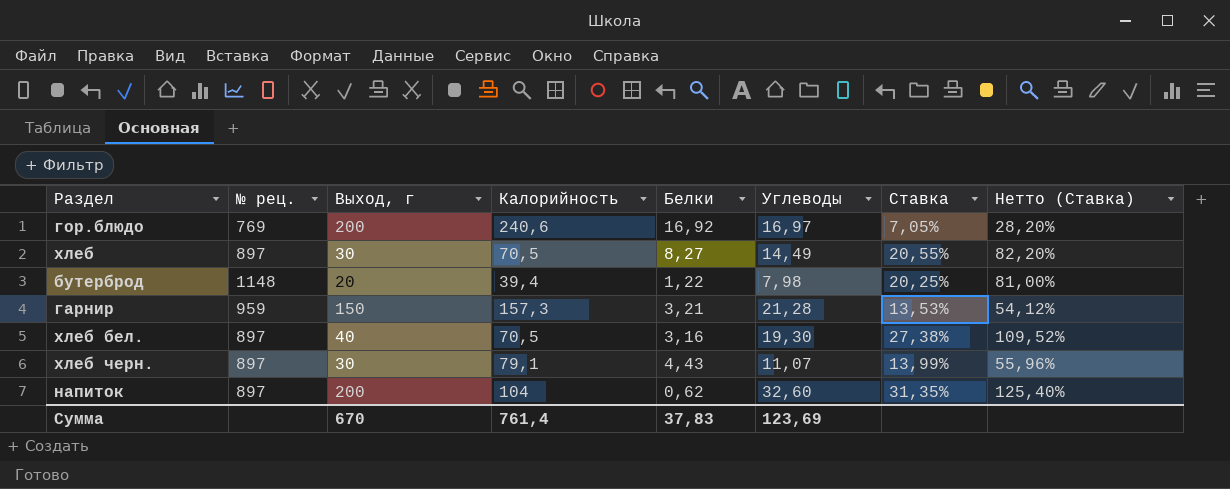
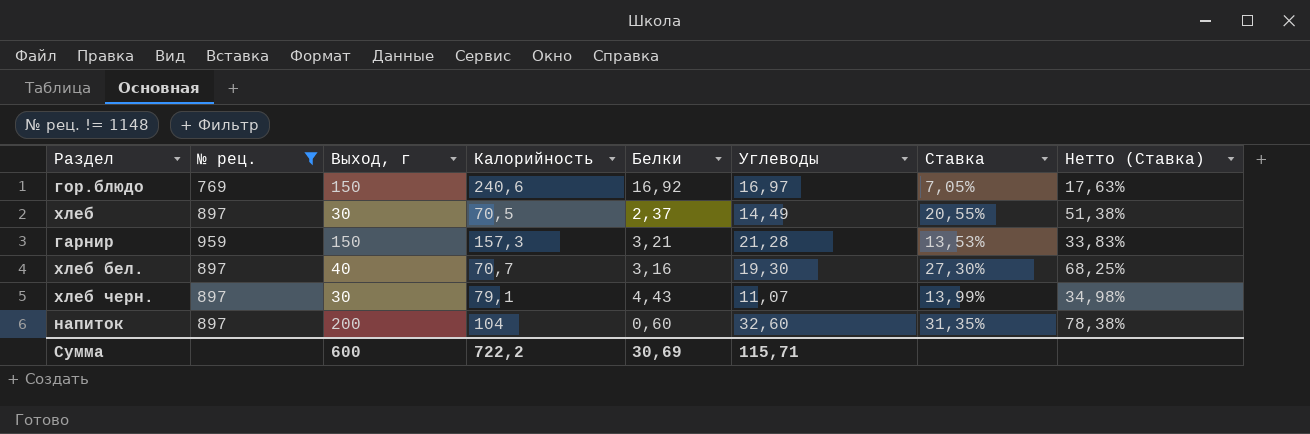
filter: none -> № рец. != 1148
column Нетто (Ставка) | formula: [Ставка] * 4 -> [Ставка] * 2,5
гор.блюдо | Выход, г: 200 -> 150
хлеб | Белки: 8,27 -> 2,37
хлеб бел. | Калорийность: 70,5 -> 70,7
хлеб бел. | Ставка: 27,38% -> 27,30%
напиток | Белки: 0,62 -> 0,60
Сумма | Выход, г: 670 -> 600
Сумма | Калорийность: 761,4 -> 722,2
Сумма | Белки: 37,83 -> 30,69
Сумма | Углеводы: 123,69 -> 115,71

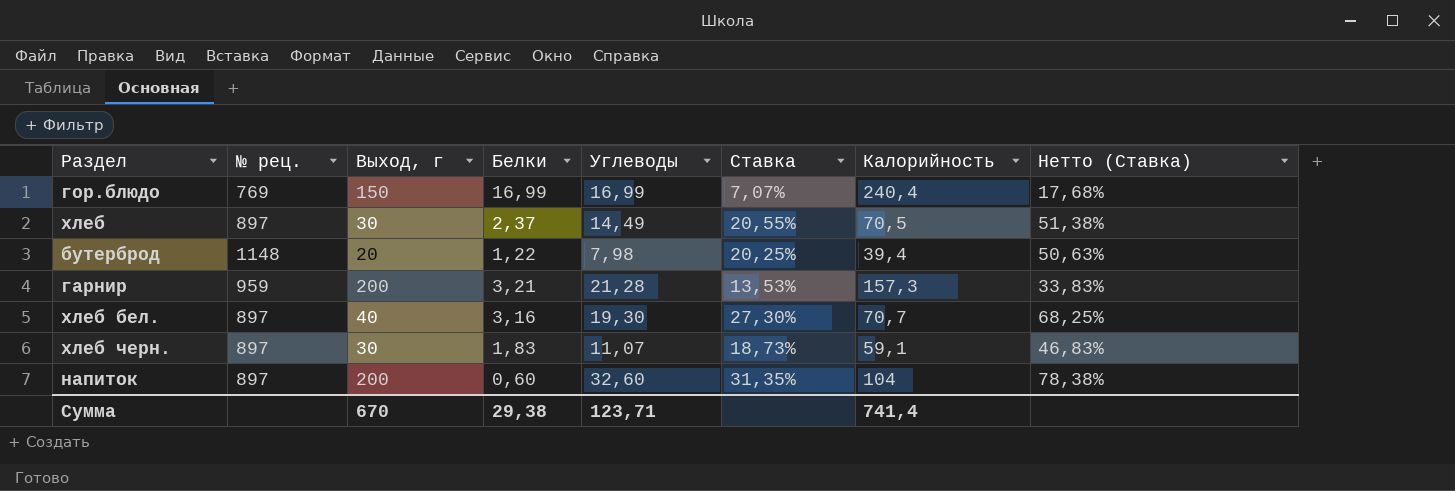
filter: № рец. != 1148 -> none
column Калорийность | position: 4 -> 7
гор.блюдо | Белки: 16,92 -> 16,99
гор.блюдо | Углеводы: 16,97 -> 16,99
гор.блюдо | Ставка: 7,05% -> 7,07%
гор.блюдо | Калорийность: 240,6 -> 240,4
гор.блюдо | Нетто (Ставка): 17,63% -> 17,68%
гарнир | Выход, г: 150 -> 200
хлеб черн. | Белки: 4,43 -> 1,83
хлеб черн. | Ставка: 13,99% -> 18,73%
хлеб черн. | Калорийность: 79,1 -> 59,1
хлеб черн. | Нетто (Ставка): 34,98% -> 46,83%
Сумма | Выход, г: 600 -> 670
Сумма | Белки: 30,69 -> 29,38
Сумма | Углеводы: 115,71 -> 123,71
Сумма | Калорийность: 722,2 -> 741,4

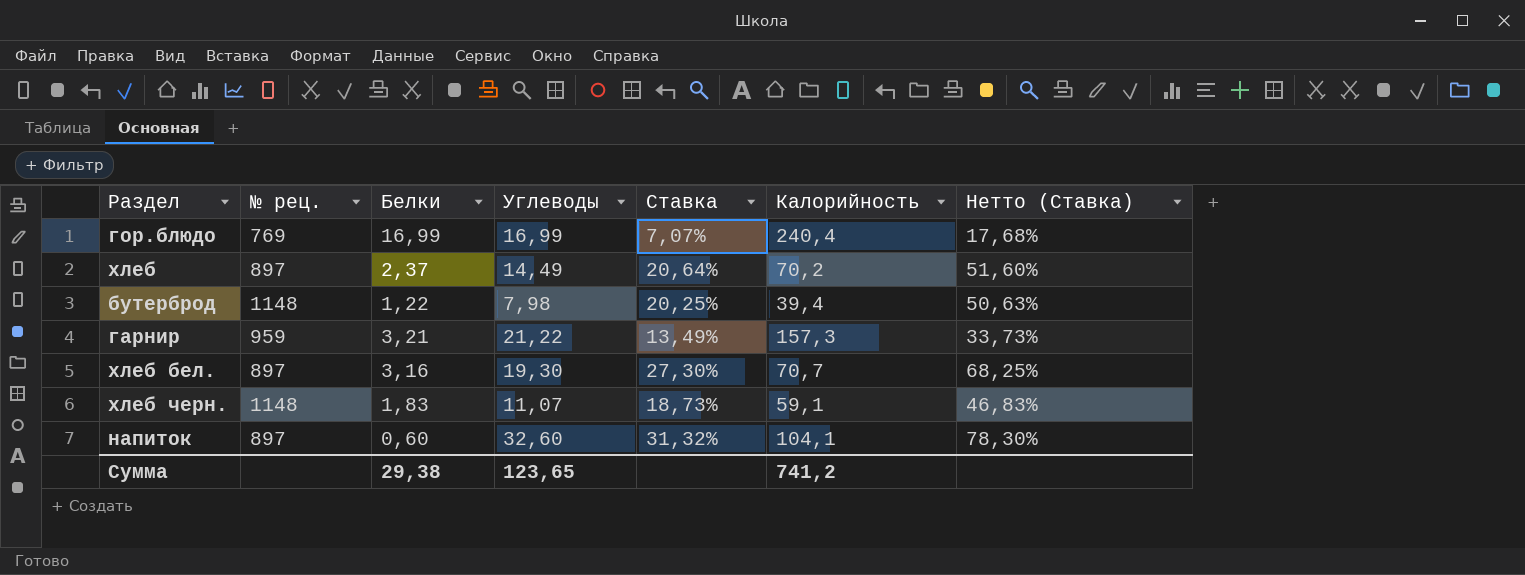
column Выход, г | position: 3 -> none
хлеб | Ставка: 20,55% -> 20,64%
хлеб | Калорийность: 70,5 -> 70,2
хлеб | Нетто (Ставка): 51,38% -> 51,60%
гарнир | Углеводы: 21,28 -> 21,22
гарнир | Ставка: 13,53% -> 13,49%
гарнир | Нетто (Ставка): 33,83% -> 33,73%
хлеб черн. | № рец.: 897 -> 1148
напиток | Ставка: 31,35% -> 31,32%
напиток | Калорийность: 104 -> 104,1
напиток | Нетто (Ставка): 78,38% -> 78,30%
Сумма | Углеводы: 123,71 -> 123,65
Сумма | Калорийность: 741,4 -> 741,2

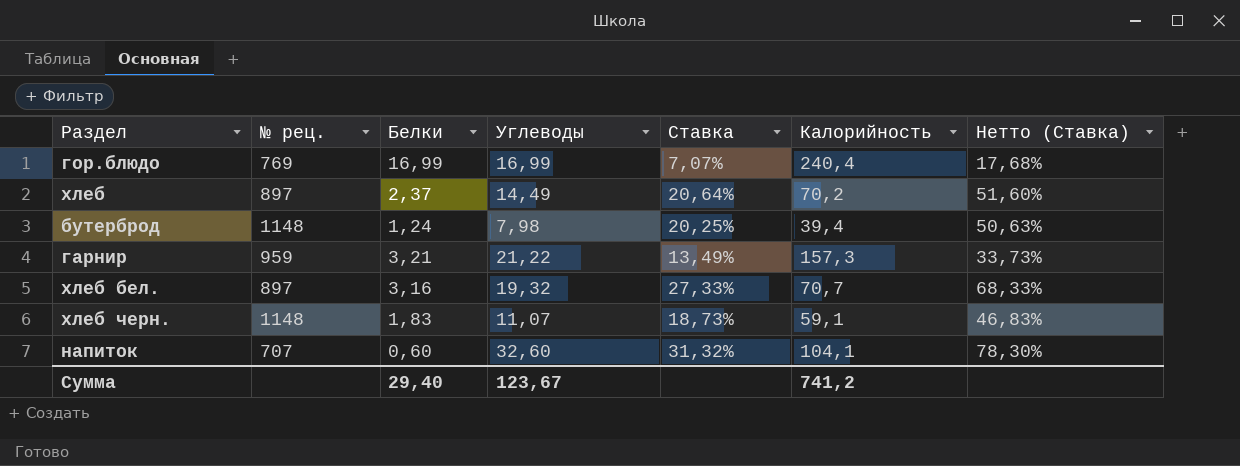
бутерброд | Белки: 1,22 -> 1,24
хлеб бел. | Углеводы: 19,30 -> 19,32
хлеб бел. | Ставка: 27,30% -> 27,33%
хлеб бел. | Нетто (Ставка): 68,25% -> 68,33%
напиток | № рец.: 897 -> 707
Сумма | Белки: 29,38 -> 29,40
Сумма | Углеводы: 123,65 -> 123,67

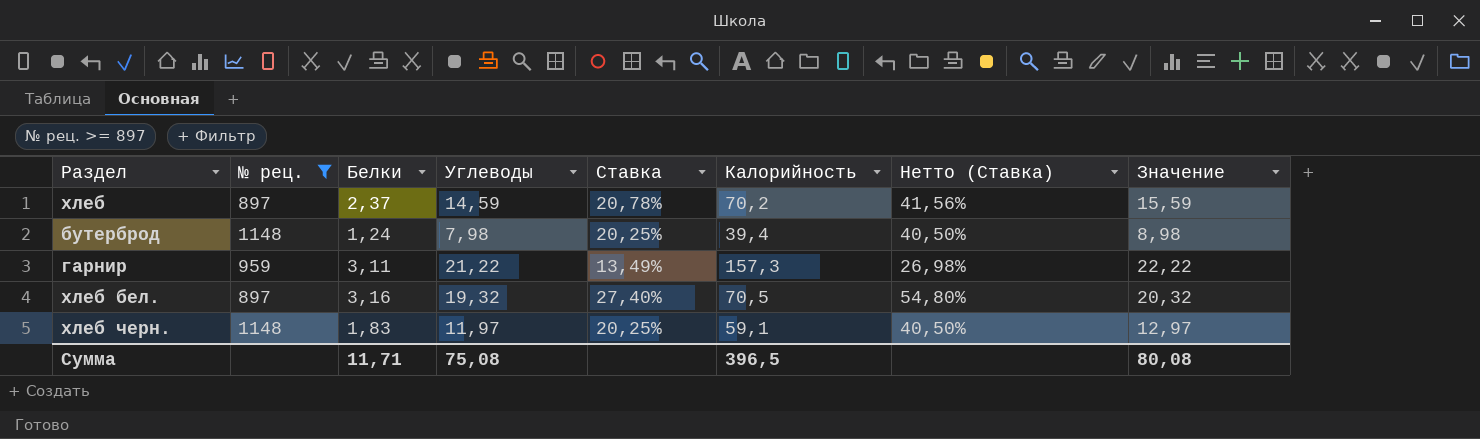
filter: none -> № рец. >= 897
column Нетто (Ставка) | formula: [Ставка] * 2,5 -> [Ставка] * 2
column Значение | formula: none -> [Углеводы] + 1
хлеб | Углеводы: 14,49 -> 14,59
хлеб | Ставка: 20,64% -> 20,78%
гарнир | Белки: 3,21 -> 3,11
хлеб бел. | Ставка: 27,33% -> 27,40%
хлеб бел. | Калорийность: 70,7 -> 70,5
хлеб черн. | Углеводы: 11,07 -> 11,97
хлеб черн. | Ставка: 18,73% -> 20,25%
Сумма | Белки: 29,40 -> 11,71
Сумма | Углеводы: 123,67 -> 75,08
Сумма | Калорийность: 741,2 -> 396,5

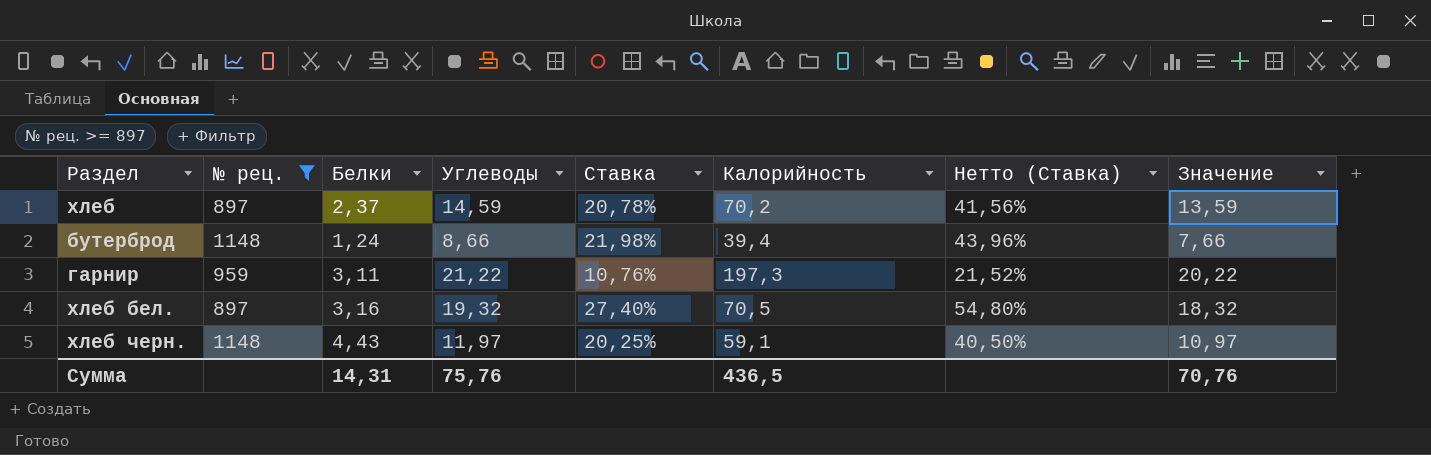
column Значение | formula: [Углеводы] + 1 -> [Углеводы] - 1
бутерброд | Углеводы: 7,98 -> 8,66
бутерброд | Ставка: 20,25% -> 21,98%
бутерброд | Нетто (Ставка): 40,50% -> 43,96%
гарнир | Ставка: 13,49% -> 10,76%
гарнир | Калорийность: 157,3 -> 197,3
гарнир | Нетто (Ставка): 26,98% -> 21,52%
хлеб черн. | Белки: 1,83 -> 4,43
Сумма | Белки: 11,71 -> 14,31
Сумма | Углеводы: 75,08 -> 75,76
Сумма | Калорийность: 396,5 -> 436,5
Сумма | Значение: 80,08 -> 70,76

